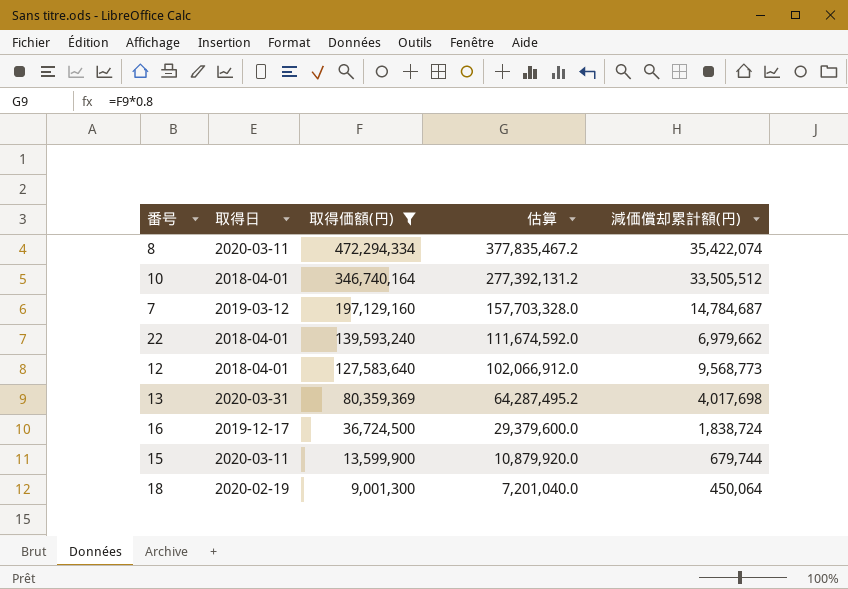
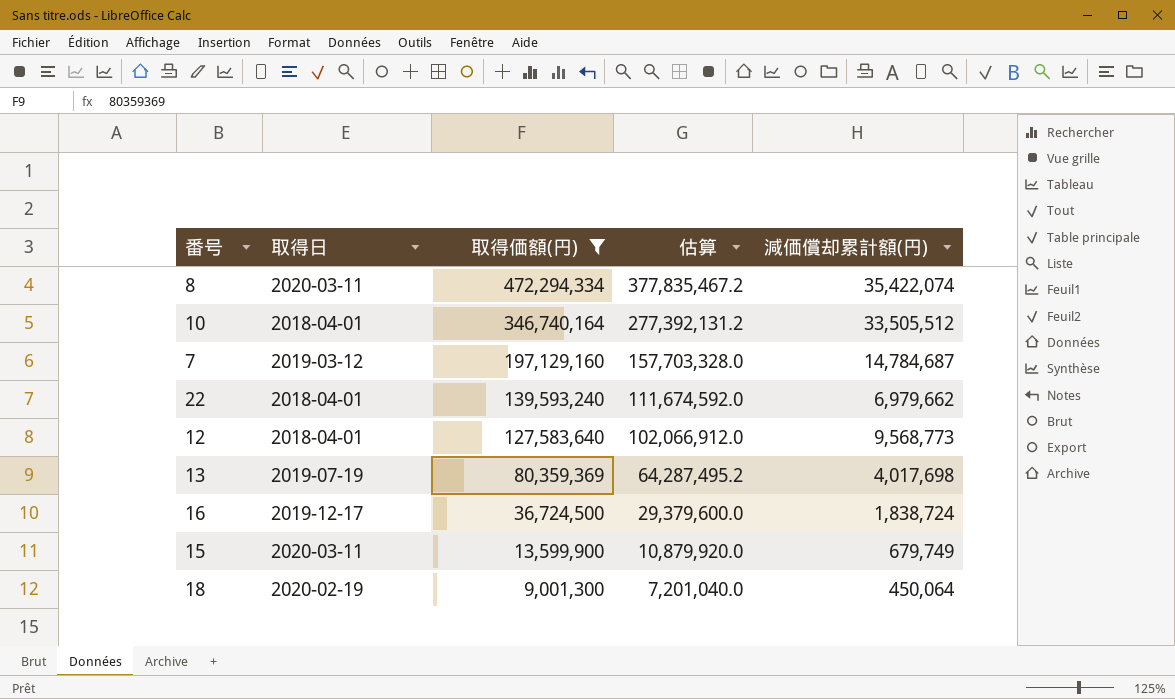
13 | 取得日: 2020-03-31 -> 2019-07-19
15 | 減価償却累計額(円): 679,744 -> 679,749

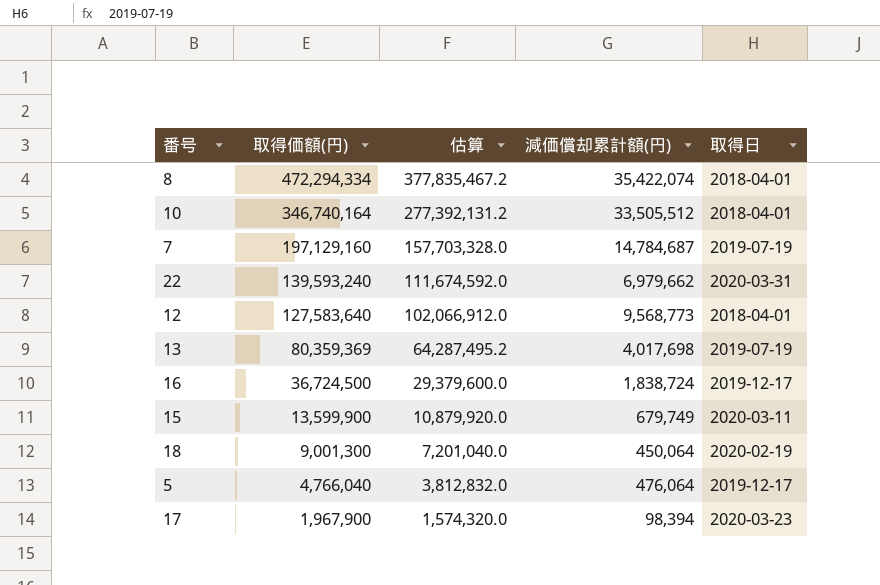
filter: 取得価額(円) >= 9,001,300 -> none
column 取得日 | position: 2 -> 5
8 | 取得日: 2020-03-11 -> 2018-04-01
7 | 取得日: 2019-03-12 -> 2019-07-19
22 | 取得日: 2018-04-01 -> 2020-03-31

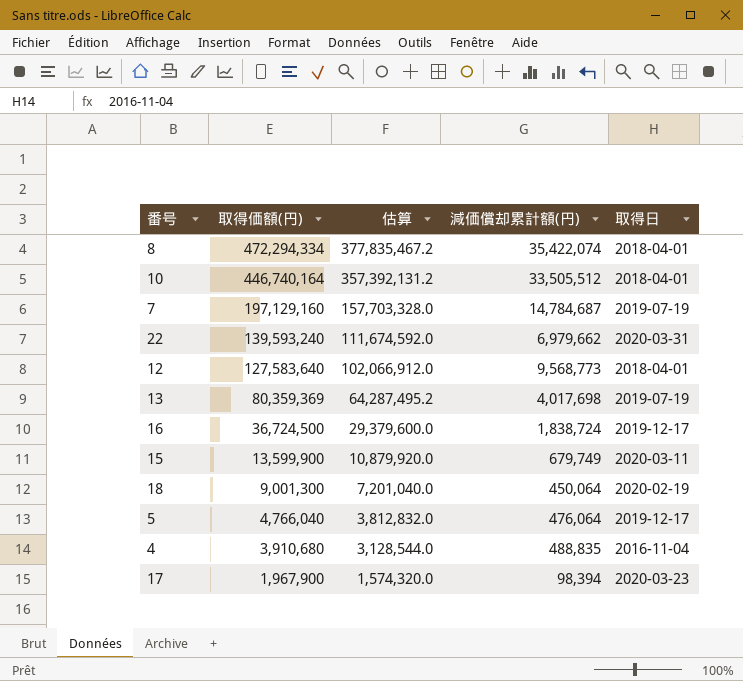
10 | 取得価額(円): 346,740,164 -> 446,740,164
10 | 估算: 277,392,131.2 -> 357,392,131.2
row 4: none -> 3,910,680 | 3,128,544.0 | 488,835 | 2016-11-04

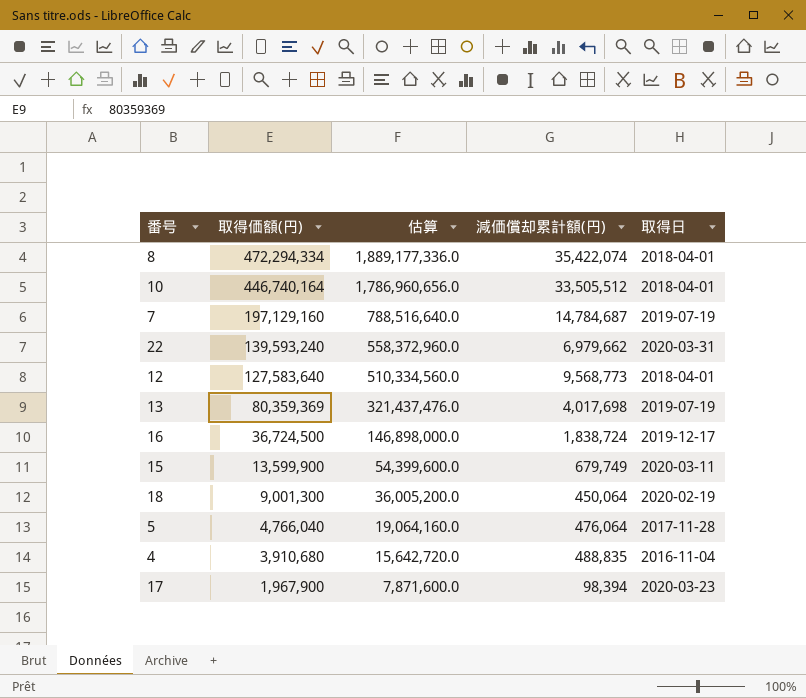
column 估算 | formula: [取得価額(円)] * 0.8 -> [取得価額(円)] * 4
5 | 取得日: 2019-12-17 -> 2017-11-28

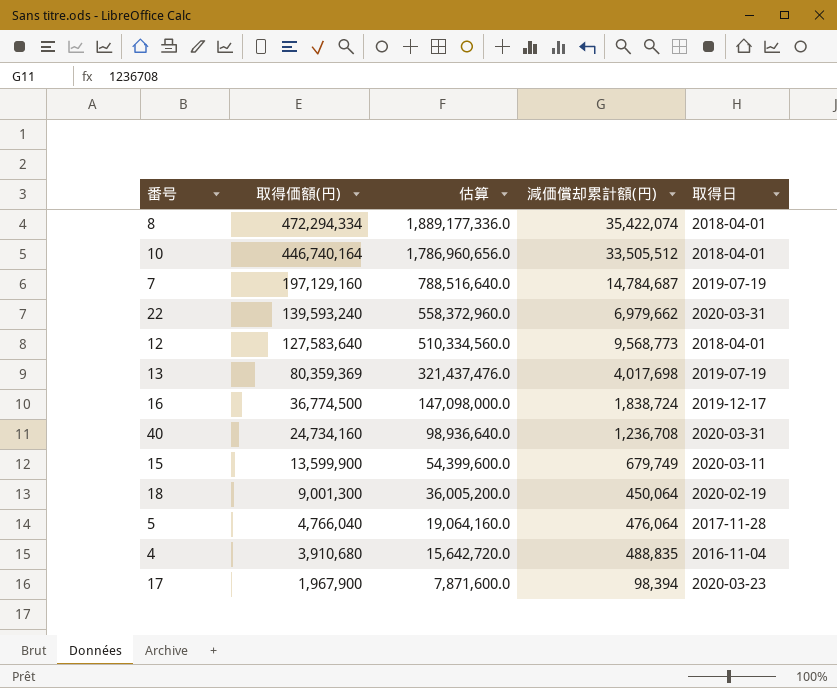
16 | 取得価額(円): 36,724,500 -> 36,774,500
16 | 估算: 146,898,000.0 -> 147,098,000.0
row 40: none -> 24,734,160 | 98,936,640.0 | 1,236,708 | 2020-03-31

